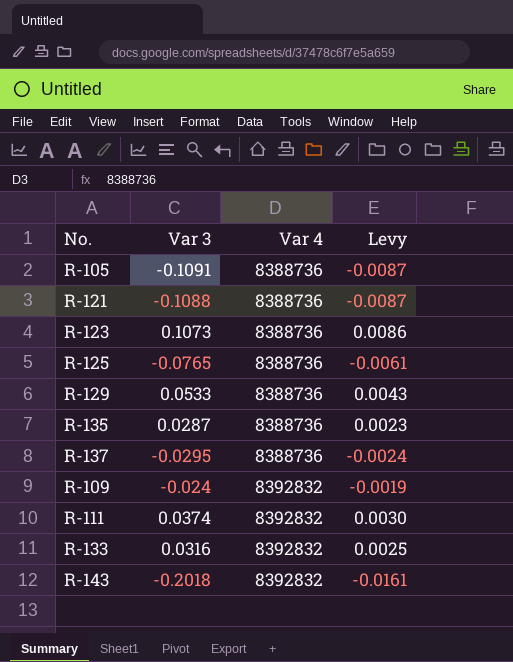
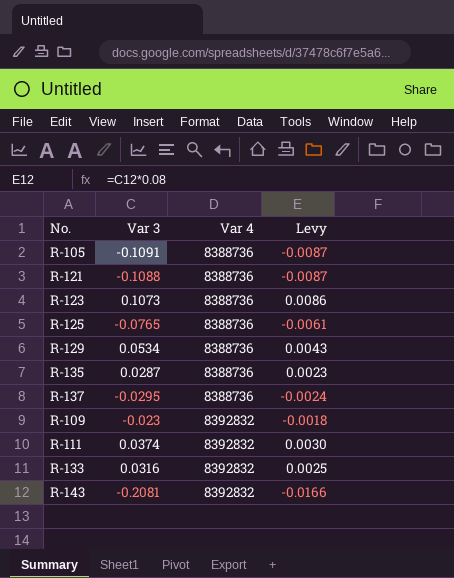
R-129 | Var 3: 0.0533 -> 0.0534
R-109 | Var 3: -0.024 -> -0.023
R-109 | Levy: -0.0019 -> -0.0018
R-143 | Var 3: -0.2018 -> -0.2081
R-143 | Levy: -0.0161 -> -0.0166

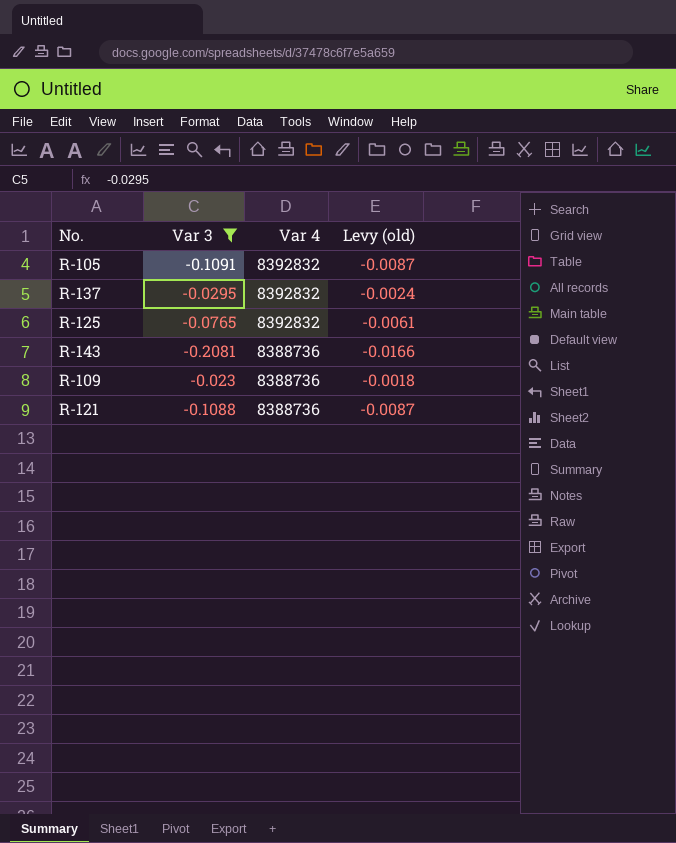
filter: none -> Var 3 <= -0.023
row order: Var 4 ascending -> Var 4 descending
column name: Levy -> Levy (old)
R-105 | Var 4: 8388736 -> 8392832
R-137 | Var 4: 8388736 -> 8392832
R-125 | Var 4: 8388736 -> 8392832
R-143 | Var 4: 8392832 -> 8388736
R-109 | Var 4: 8392832 -> 8388736

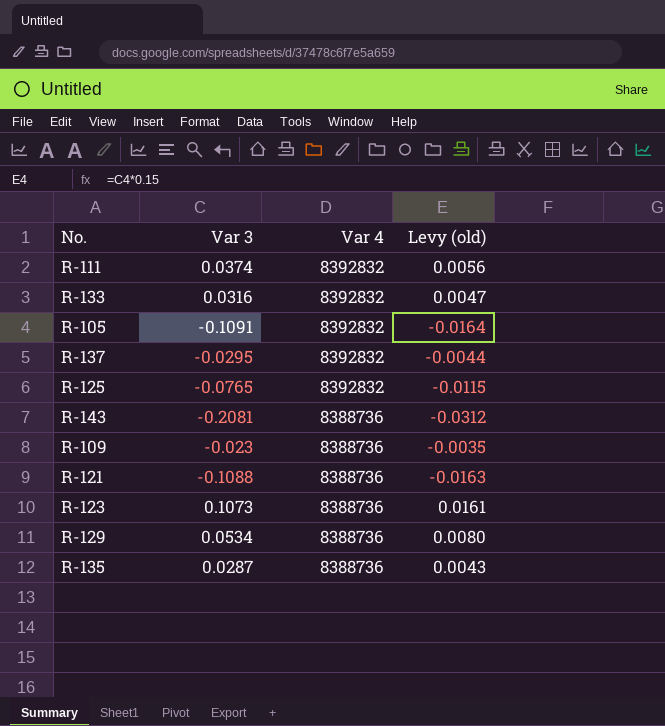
filter: Var 3 <= -0.023 -> none
column Levy (old) | formula: [Var 3] * 0.08 -> [Var 3] * 0.15

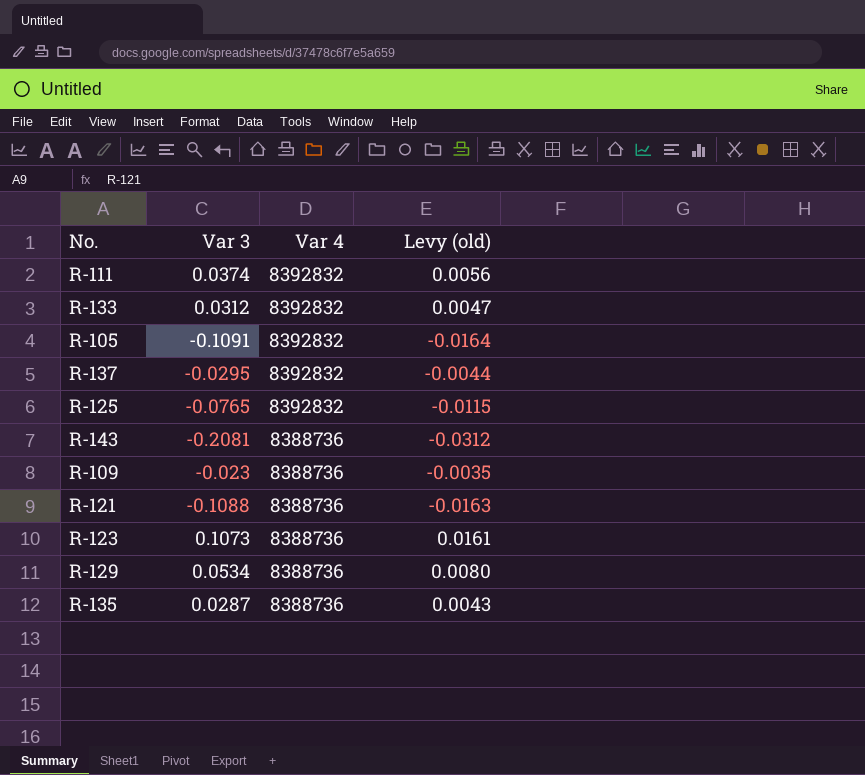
R-133 | Var 3: 0.0316 -> 0.0312

